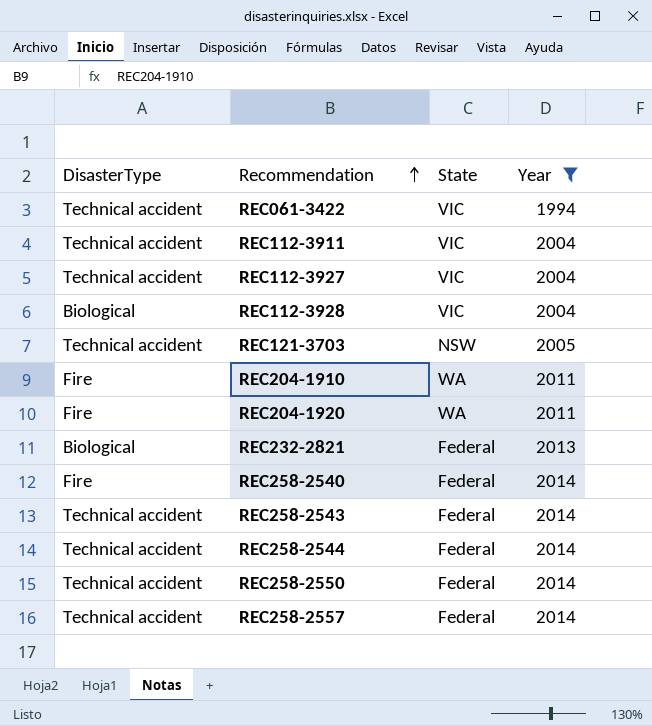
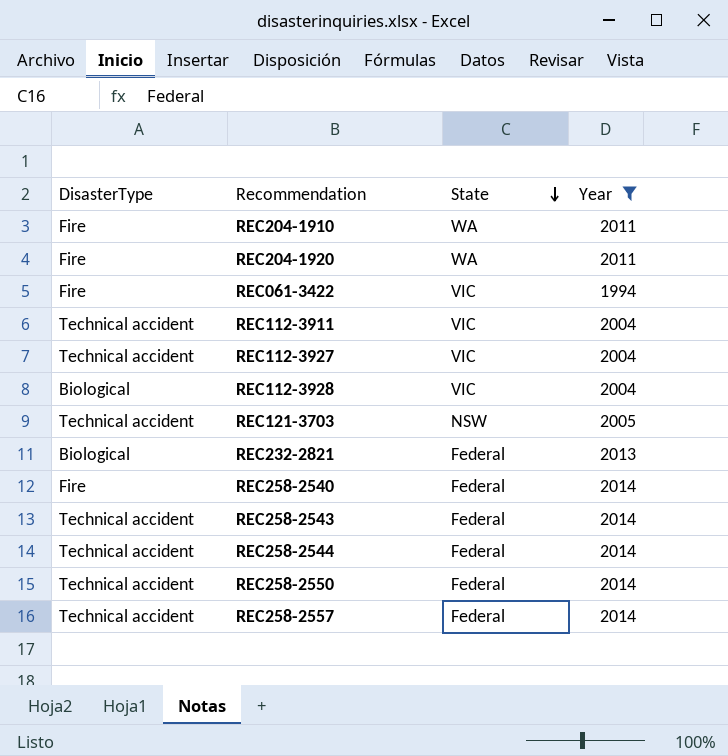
row order: Recommendation ascending -> State descending
REC061-3422 | DisasterType: Technical accident -> Fire

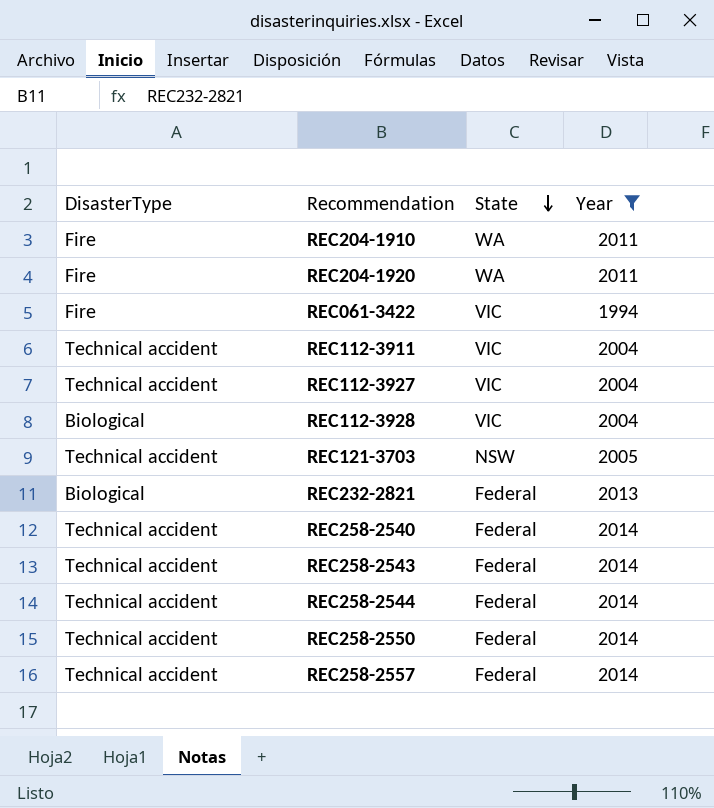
REC258-2540 | DisasterType: Fire -> Technical accident

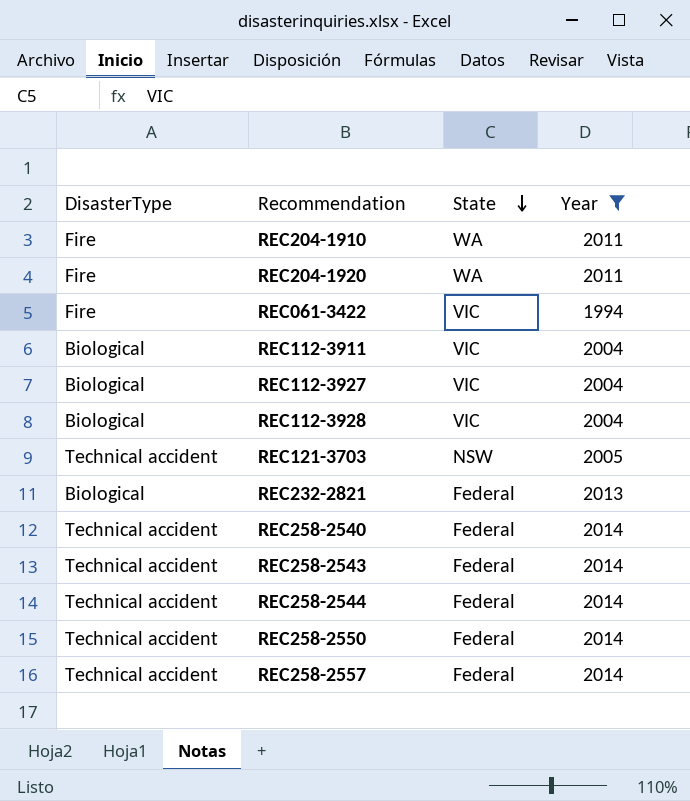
REC112-3911 | DisasterType: Technical accident -> Biological
REC112-3927 | DisasterType: Technical accident -> Biological

